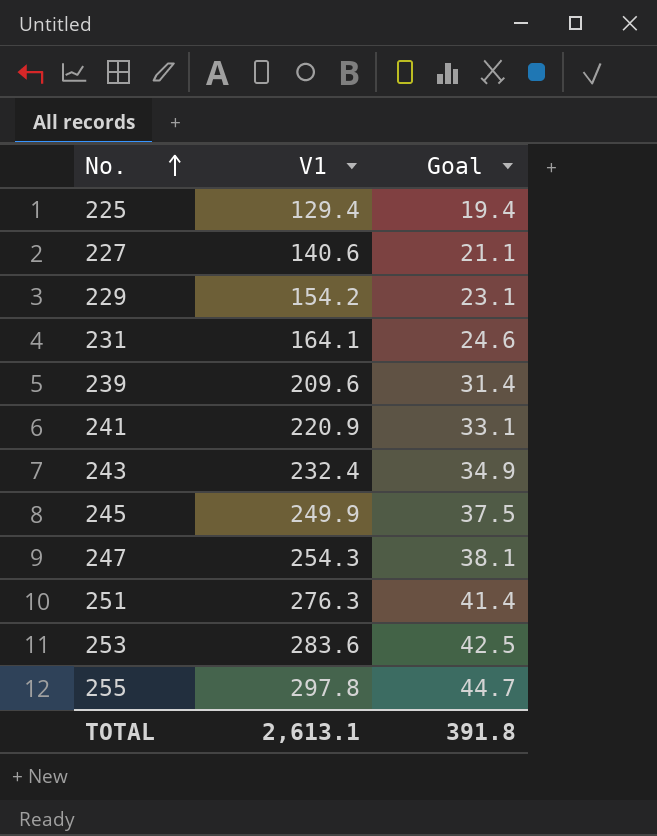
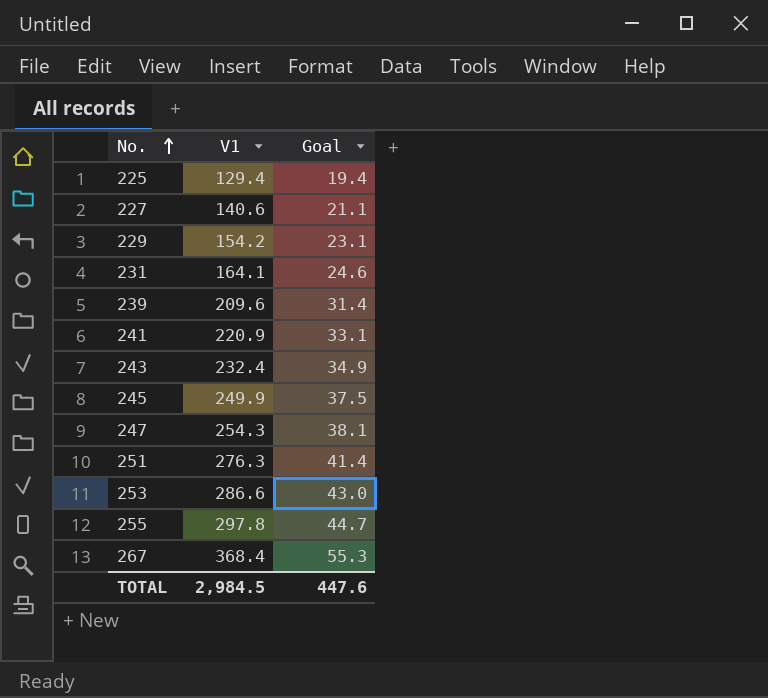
253 | V1: 283.6 -> 286.6
253 | Goal: 42.5 -> 43.0
row 267: none -> 368.4 | 55.3
TOTAL | V1: 2,613.1 -> 2,984.5
TOTAL | Goal: 391.8 -> 447.6

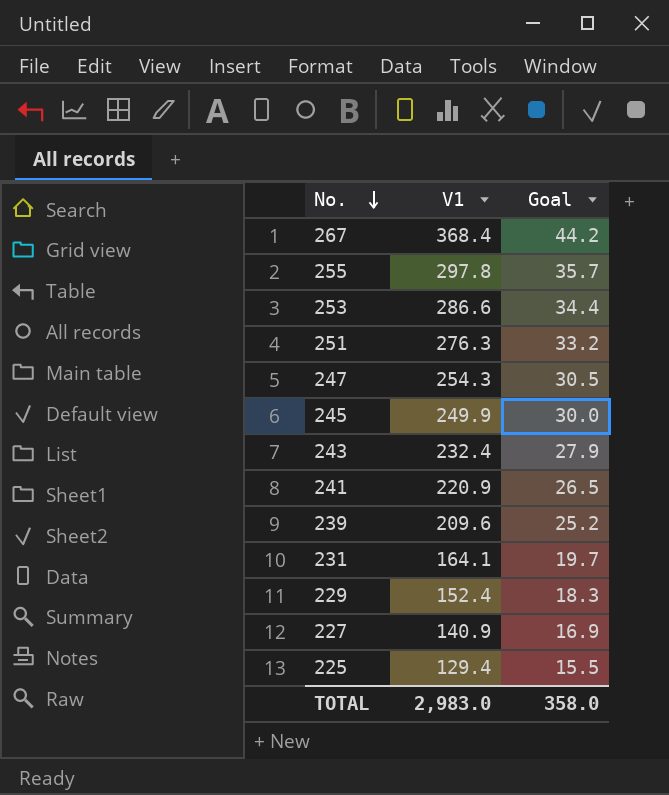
row order: No. ascending -> No. descending
column Goal | formula: [V1] * 0.15 -> [V1] * 0.12
229 | V1: 154.2 -> 152.4
227 | V1: 140.6 -> 140.9
TOTAL | V1: 2,984.5 -> 2,983.0
TOTAL | Goal: 447.6 -> 358.0

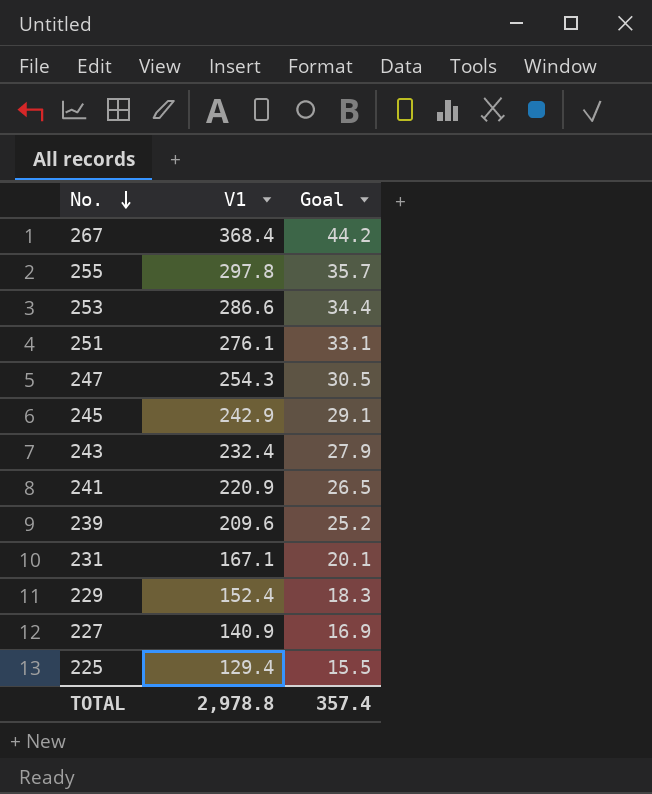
251 | V1: 276.3 -> 276.1
251 | Goal: 33.2 -> 33.1
245 | V1: 249.9 -> 242.9
245 | Goal: 30.0 -> 29.1
231 | V1: 164.1 -> 167.1
231 | Goal: 19.7 -> 20.1
TOTAL | V1: 2,983.0 -> 2,978.8
TOTAL | Goal: 358.0 -> 357.4

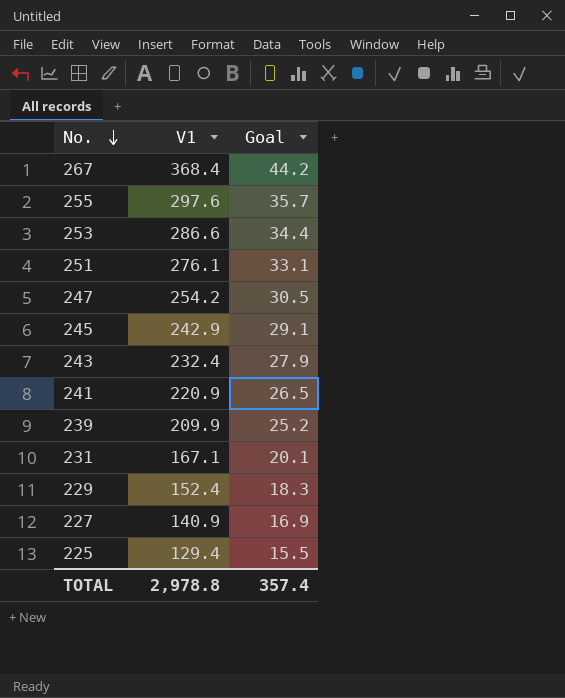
255 | V1: 297.8 -> 297.6
247 | V1: 254.3 -> 254.2
239 | V1: 209.6 -> 209.9

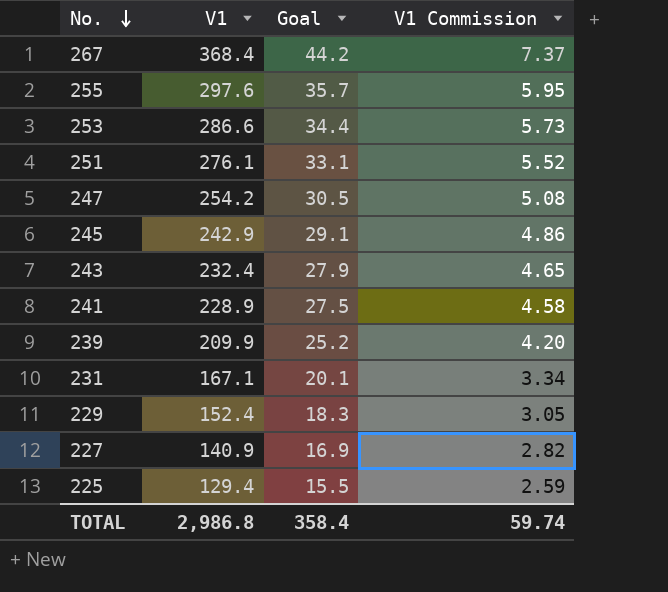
column V1 Commission | formula: none -> [V1] * 0.02
241 | V1: 220.9 -> 228.9
241 | Goal: 26.5 -> 27.5
TOTAL | V1: 2,978.8 -> 2,986.8
TOTAL | Goal: 357.4 -> 358.4

